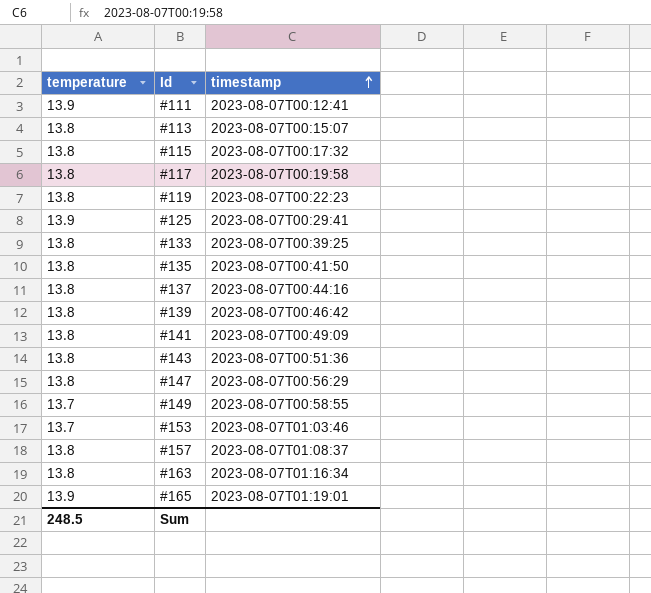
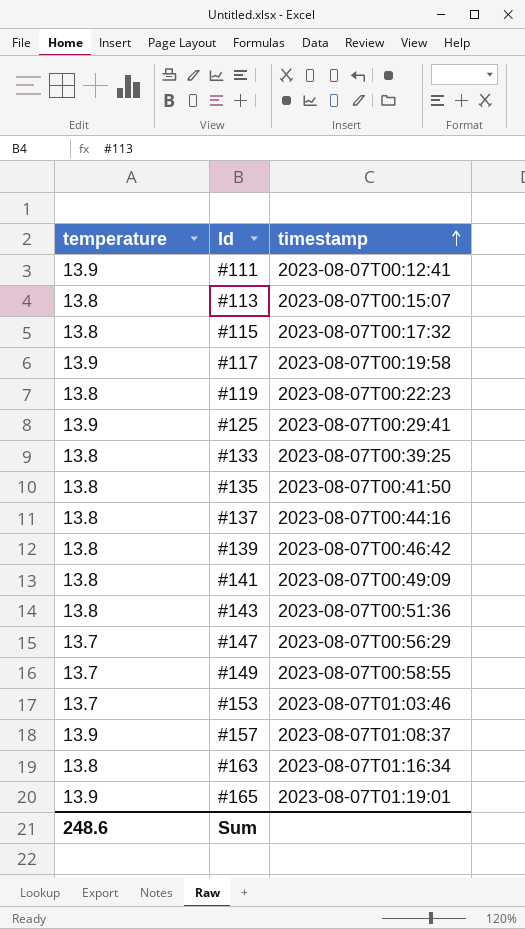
#117 | temperature: 13.8 -> 13.9
#147 | temperature: 13.8 -> 13.7
#157 | temperature: 13.8 -> 13.9
Sum | temperature: 248.5 -> 248.6

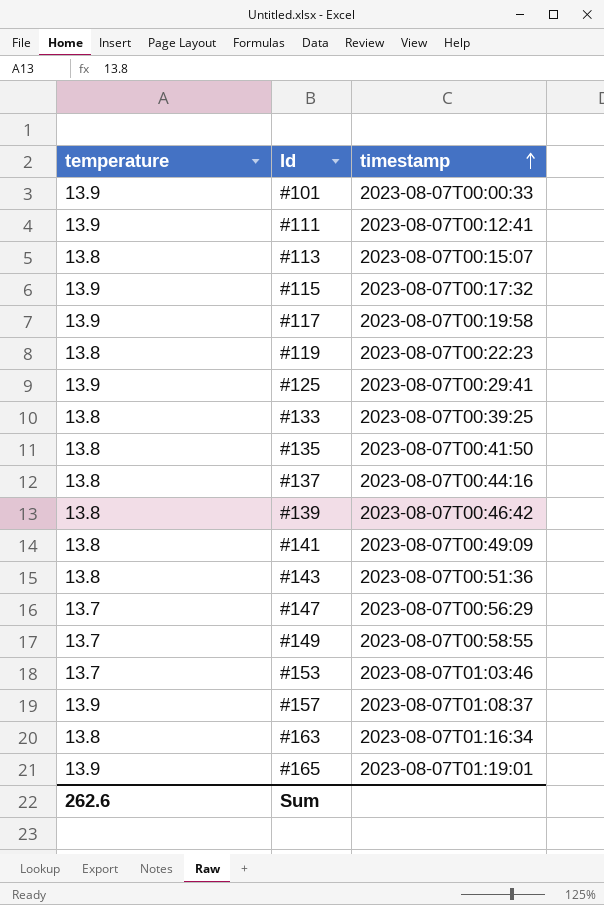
row #101: none -> 13.9 | 2023-08-07T00:00:33
#115 | temperature: 13.8 -> 13.9
Sum | temperature: 248.6 -> 262.6

